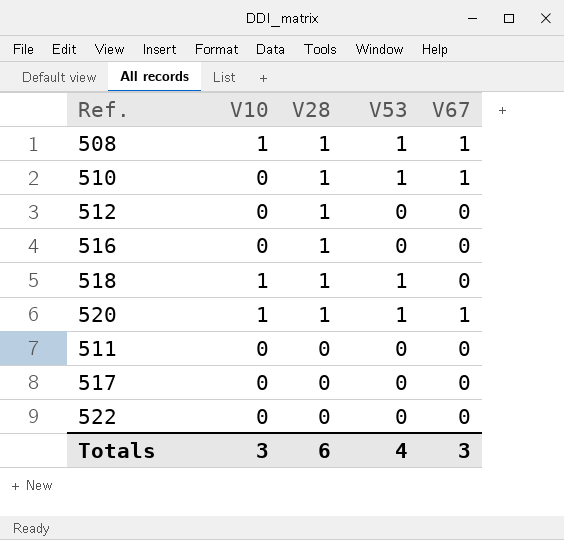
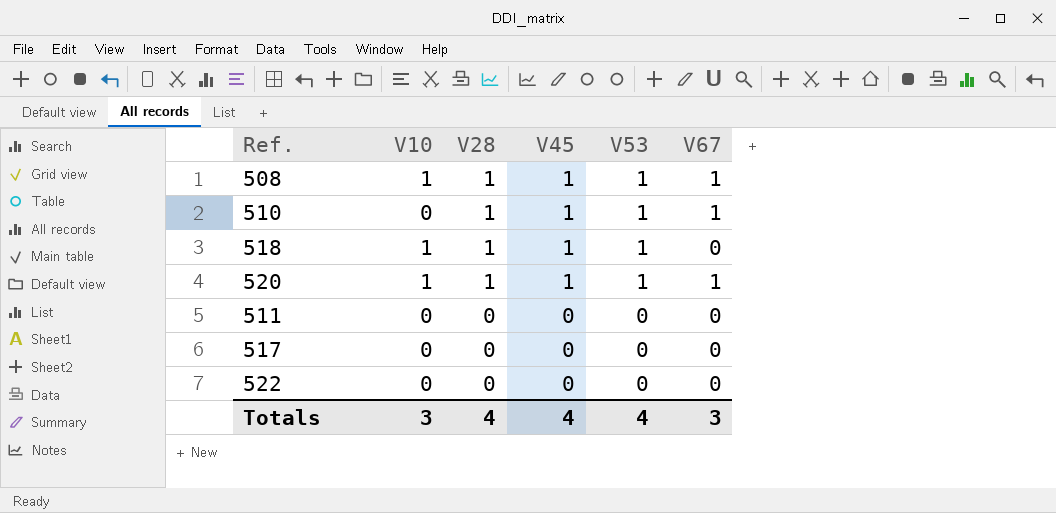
column V45 | position: none -> 4
row 512: 0 | 1 | 0 | 0 -> none
row 516: 0 | 1 | 0 | 0 -> none
Totals | V28: 6 -> 4

